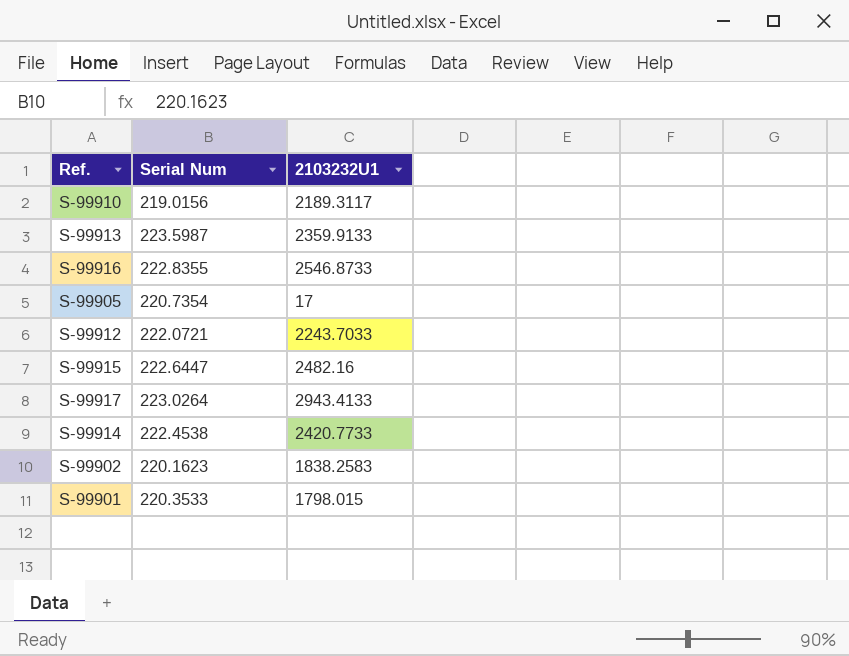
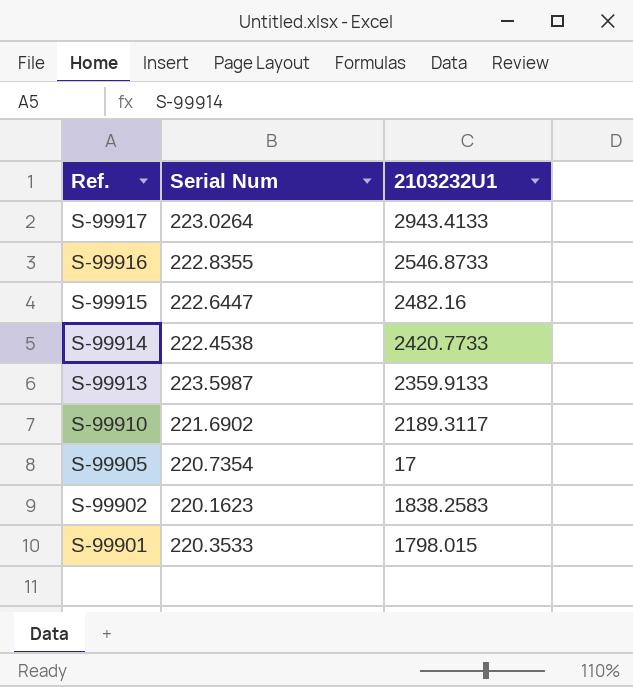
row order: none -> Ref. descending
row S-99912: 222.0721 | 2243.7033 -> none
S-99910 | Serial Num: 219.0156 -> 221.6902

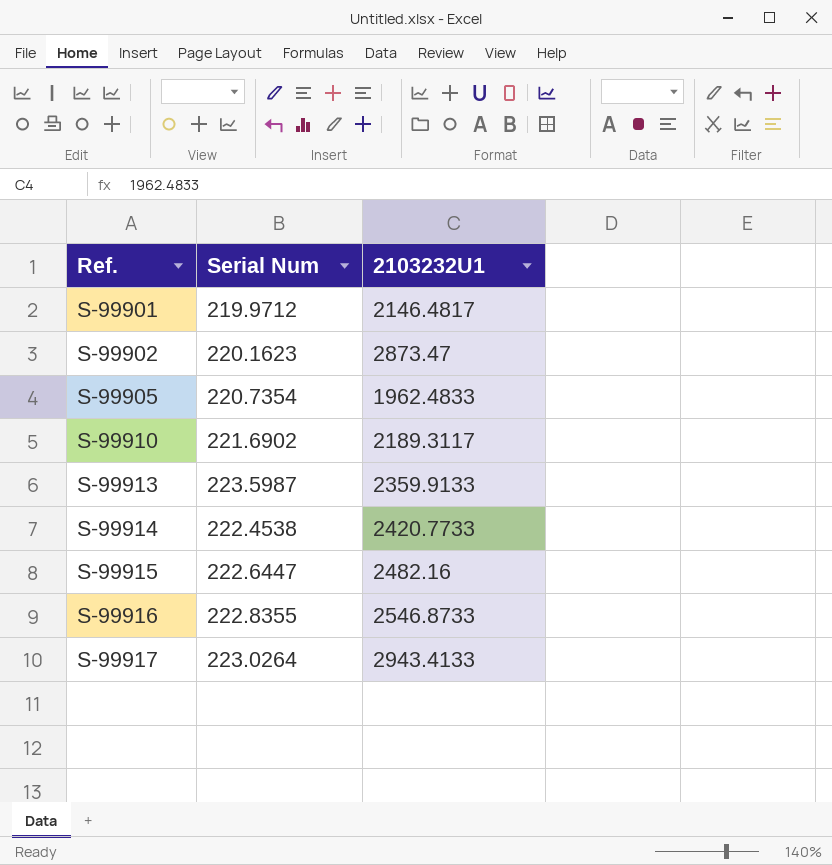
row order: Ref. descending -> Ref. ascending
S-99901 | Serial Num: 220.3533 -> 219.9712
S-99901 | 2103232U1: 1798.015 -> 2146.4817
S-99902 | 2103232U1: 1838.2583 -> 2873.47
S-99905 | 2103232U1: 17 -> 1962.4833

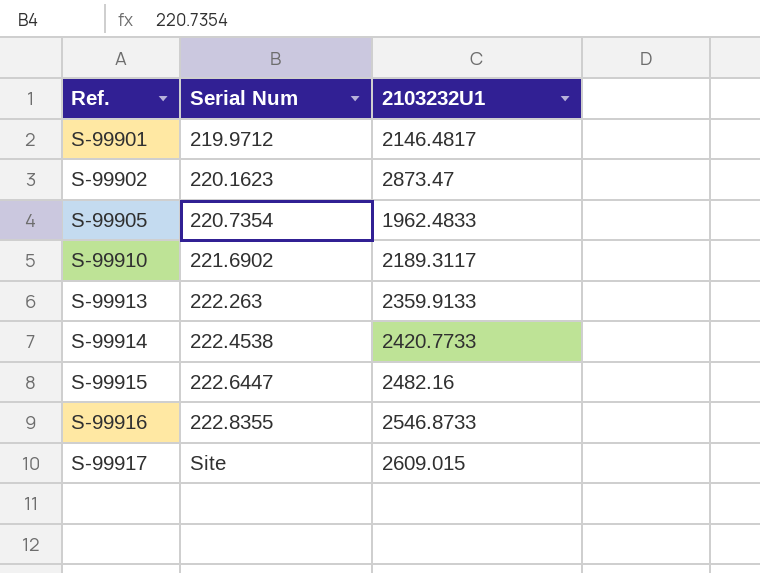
S-99913 | Serial Num: 223.5987 -> 222.263
S-99917 | Serial Num: 223.0264 -> Site
S-99917 | 2103232U1: 2943.4133 -> 2609.015

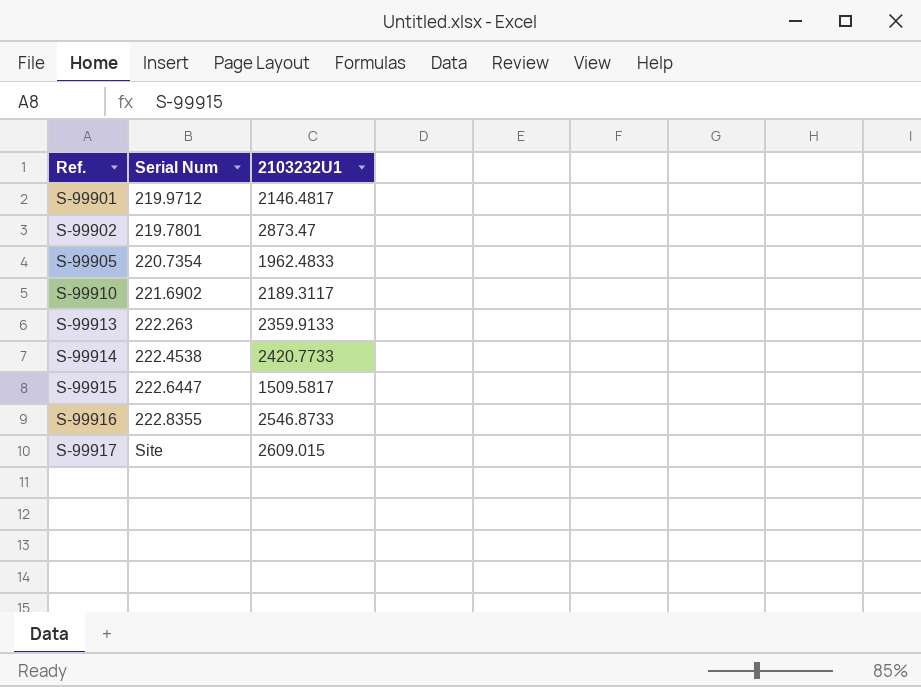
S-99902 | Serial Num: 220.1623 -> 219.7801
S-99915 | 2103232U1: 2482.16 -> 1509.5817

